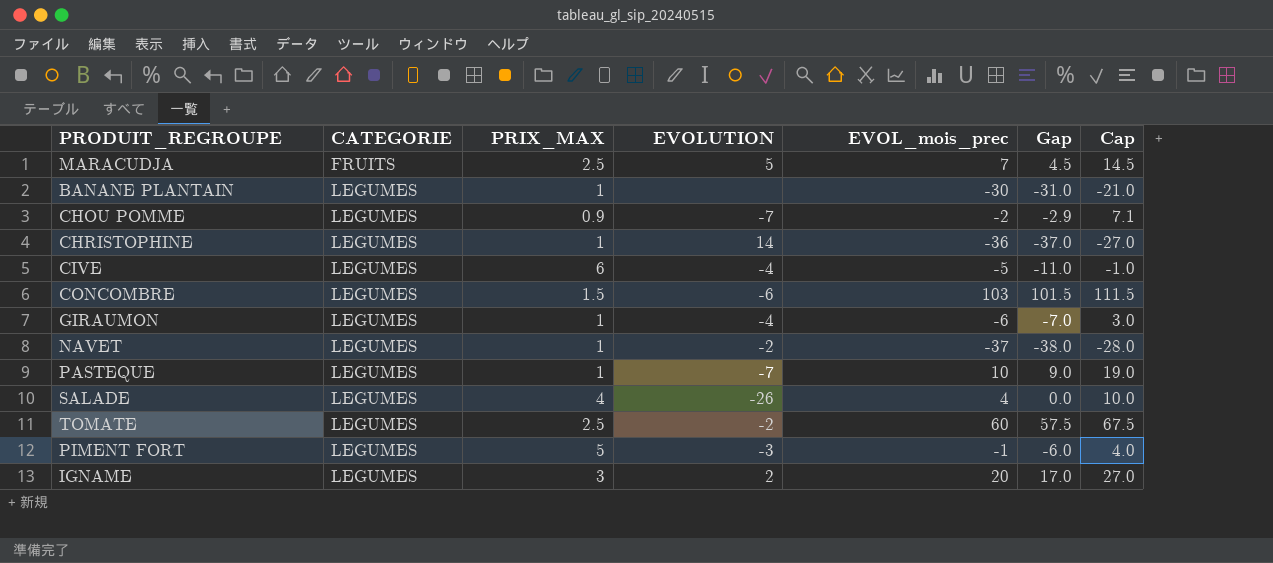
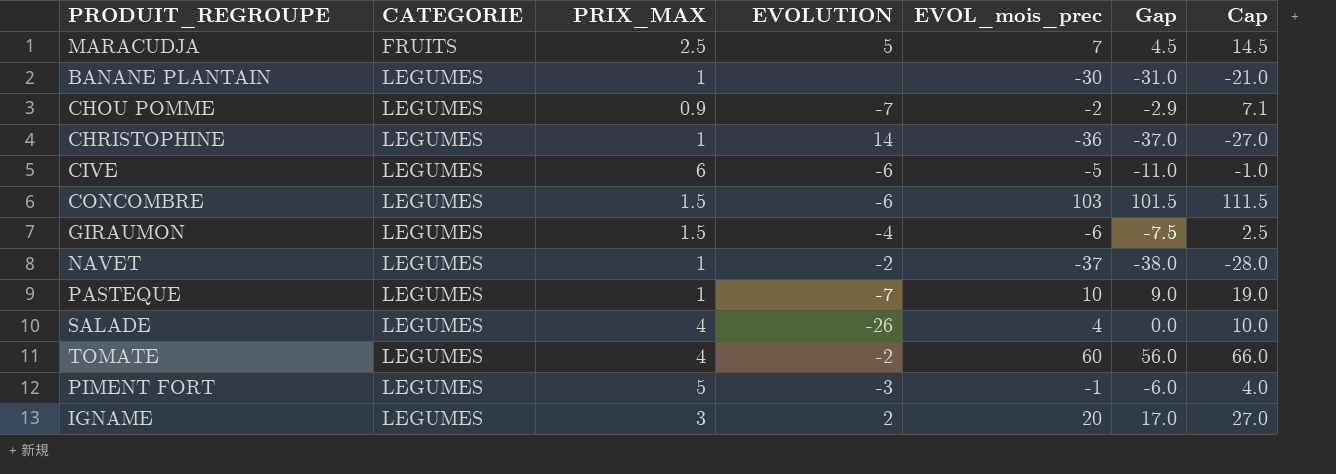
CIVE | EVOLUTION: -4 -> -6
GIRAUMON | PRIX_MAX: 1 -> 1.5
GIRAUMON | Gap: -7.0 -> -7.5
GIRAUMON | Cap: 3.0 -> 2.5
TOMATE | PRIX_MAX: 2.5 -> 4
TOMATE | Gap: 57.5 -> 56.0
TOMATE | Cap: 67.5 -> 66.0

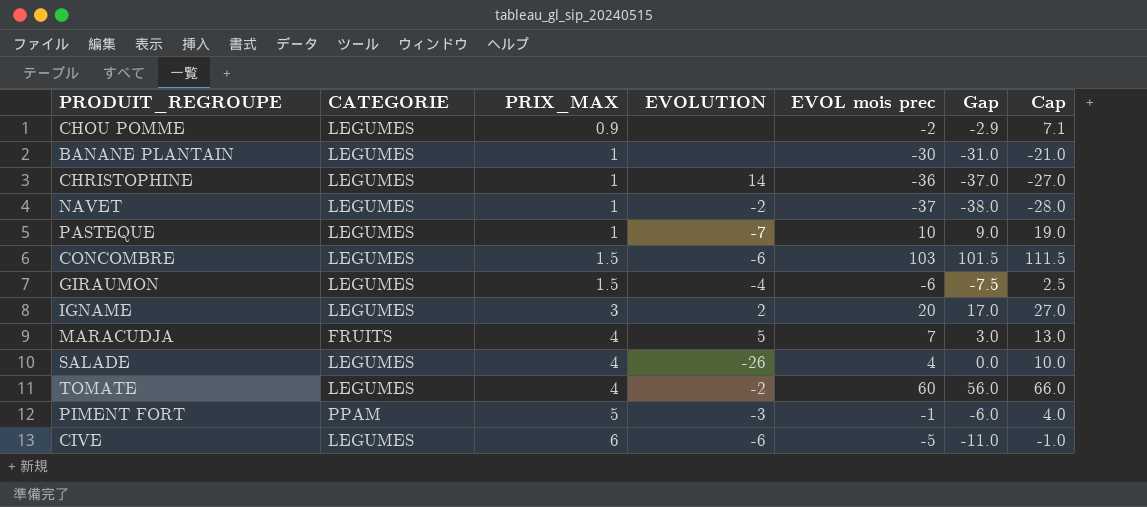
row order: CATEGORIE ascending -> PRIX_MAX ascending
column name: EVOL_mois_prec -> EVOL mois prec
CHOU POMME | EVOLUTION: -7 -> none
MARACUDJA | PRIX_MAX: 2.5 -> 4
MARACUDJA | Gap: 4.5 -> 3.0
MARACUDJA | Cap: 14.5 -> 13.0
PIMENT FORT | CATEGORIE: LEGUMES -> PPAM

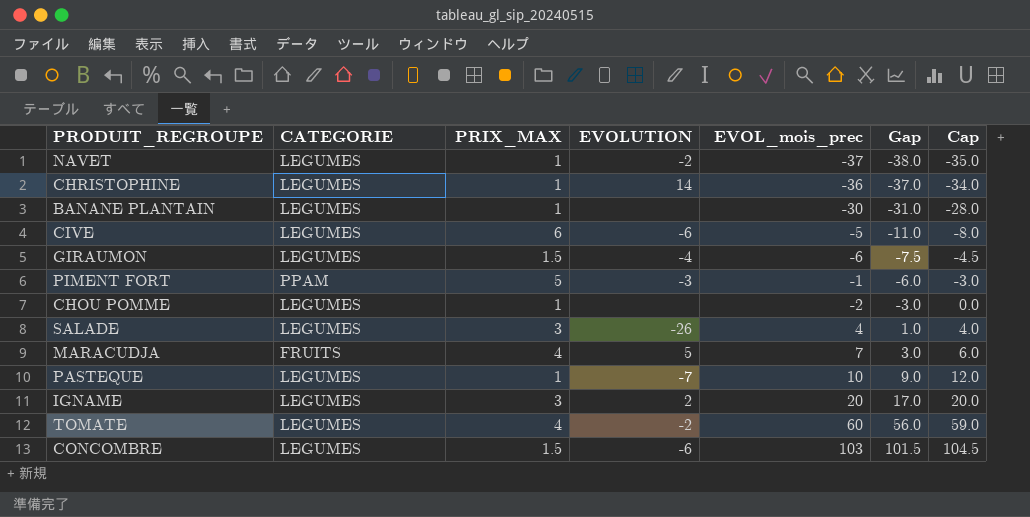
row order: PRIX_MAX ascending -> Gap ascending
column name: EVOL mois prec -> EVOL_mois_prec
column Cap | formula: [Gap] + 10 -> [Gap] + 3
CHOU POMME | PRIX_MAX: 0.9 -> 1
CHOU POMME | Gap: -2.9 -> -3.0
SALADE | PRIX_MAX: 4 -> 3
SALADE | Gap: 0.0 -> 1.0

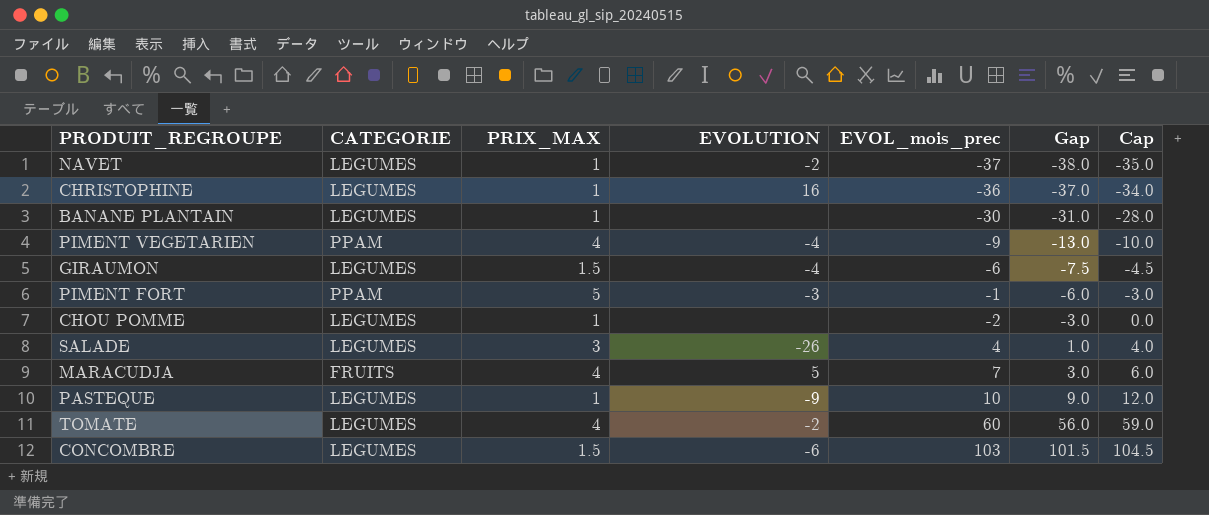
row CIVE: LEGUMES | 6 | -6 | -5 | -11.0 | -8.0 -> none
row IGNAME: LEGUMES | 3 | 2 | 20 | 17.0 | 20.0 -> none
CHRISTOPHINE | EVOLUTION: 14 -> 16
row PIMENT VEGETARIEN: none -> PPAM | 4 | -4 | -9 | -13.0 | -10.0
PASTEQUE | EVOLUTION: -7 -> -9

